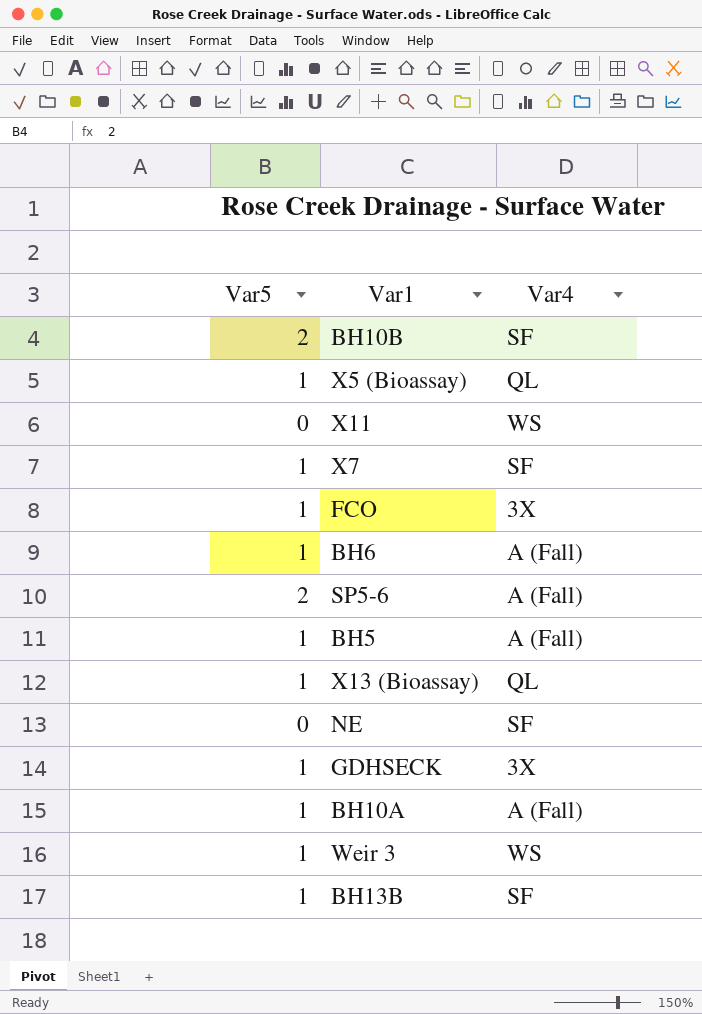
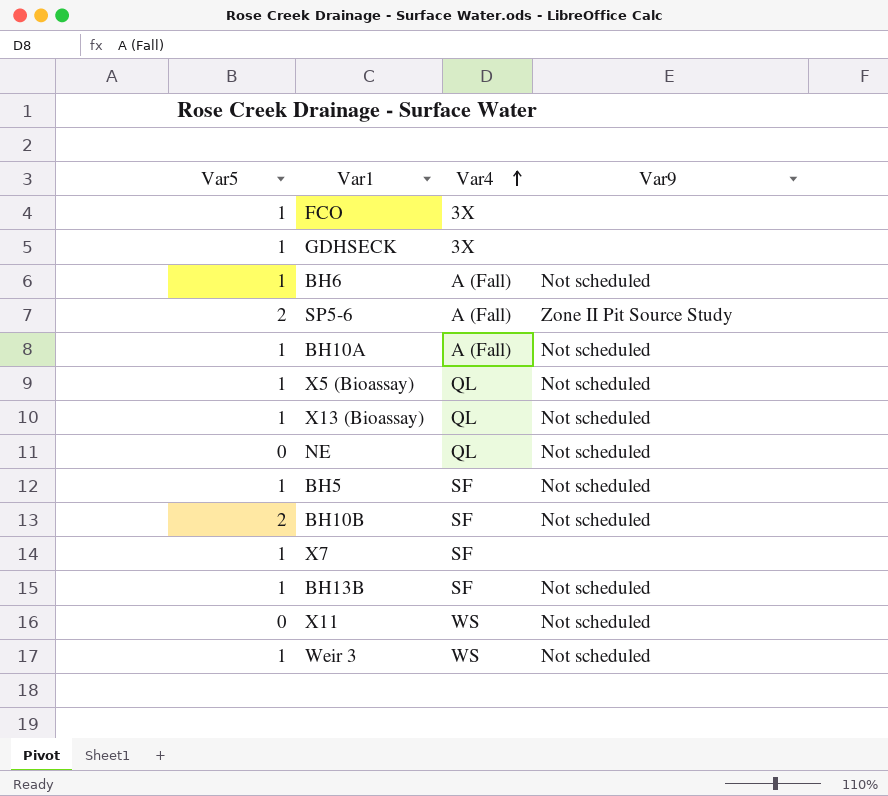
row order: none -> Var4 ascending
column Var9 | position: none -> 4
NE | Var4: SF -> QL
BH5 | Var4: A (Fall) -> SF

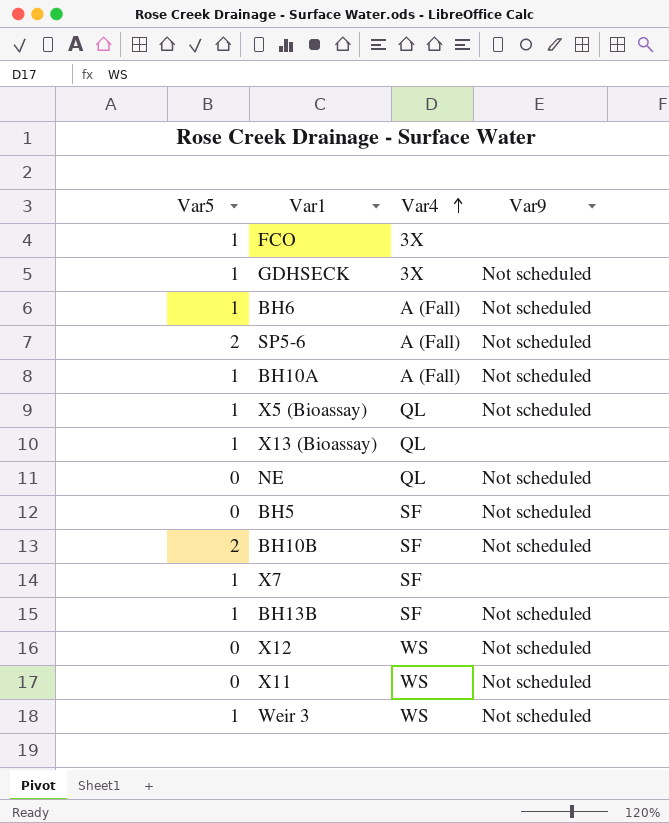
GDHSECK | Var9: none -> Not scheduled
SP5-6 | Var9: Zone II Pit Source Study -> Not scheduled
X13 (Bioassay) | Var9: Not scheduled -> none
BH5 | Var5: 1 -> 0
row X12: none -> 0 | WS | Not scheduled

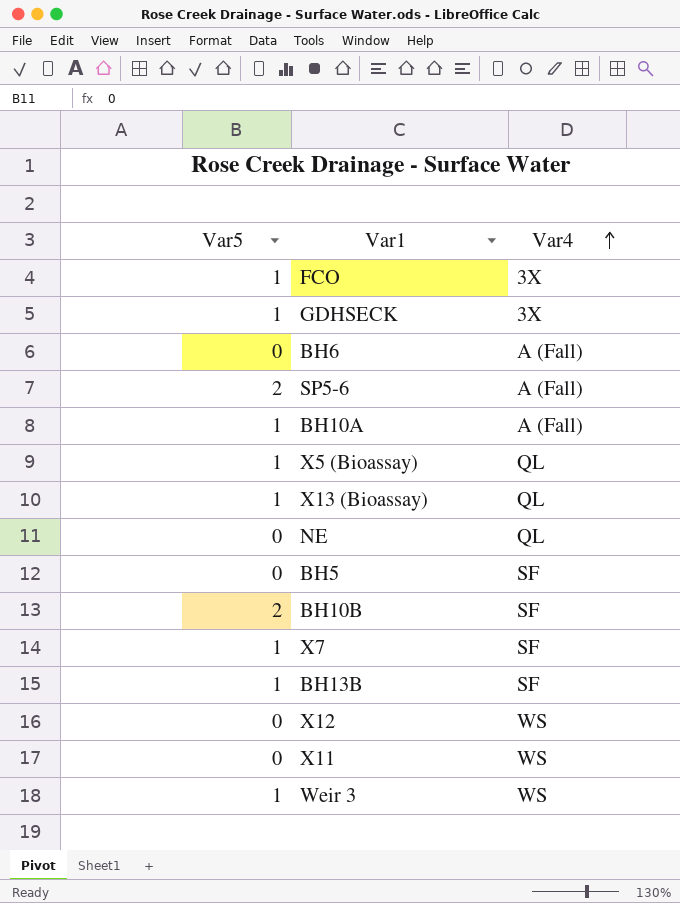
column Var9 | position: 4 -> none
BH6 | Var5: 1 -> 0

